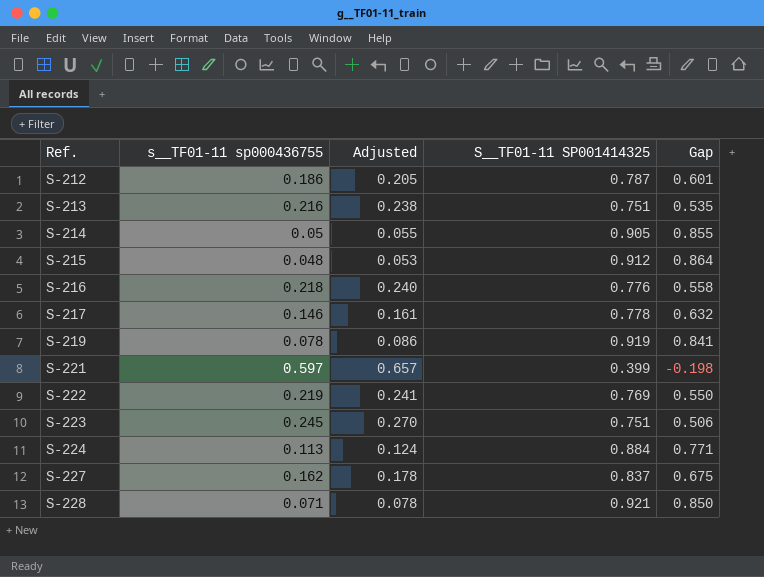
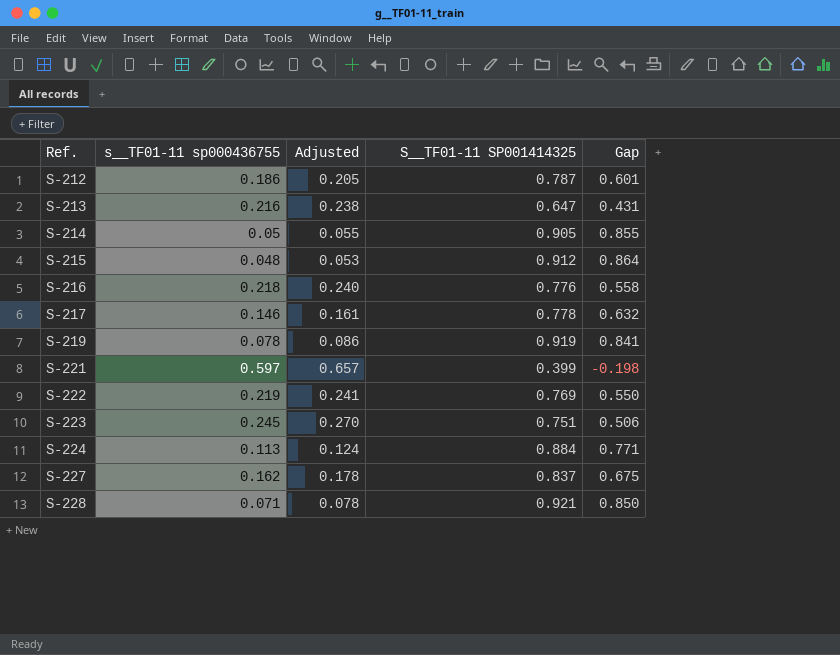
S-213 | S__TF01-11 SP001414325: 0.751 -> 0.647
S-213 | Gap: 0.535 -> 0.431

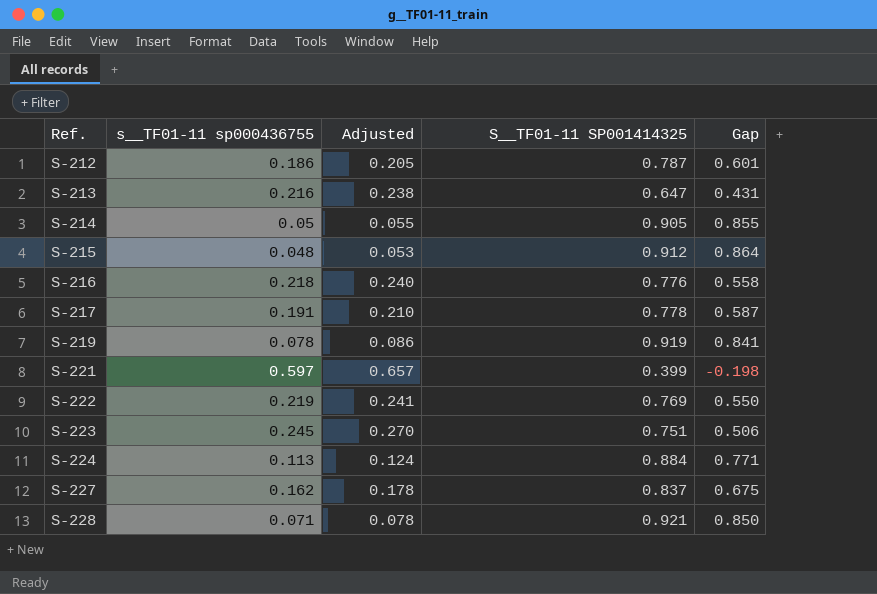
S-217 | s__TF01-11 sp000436755: 0.146 -> 0.191
S-217 | Adjusted: 0.161 -> 0.210
S-217 | Gap: 0.632 -> 0.587

